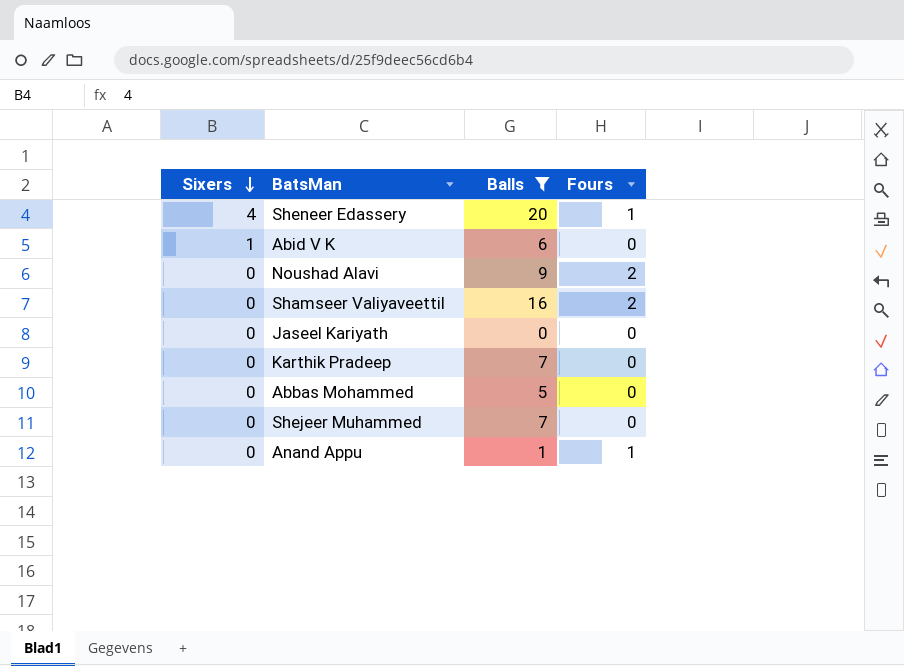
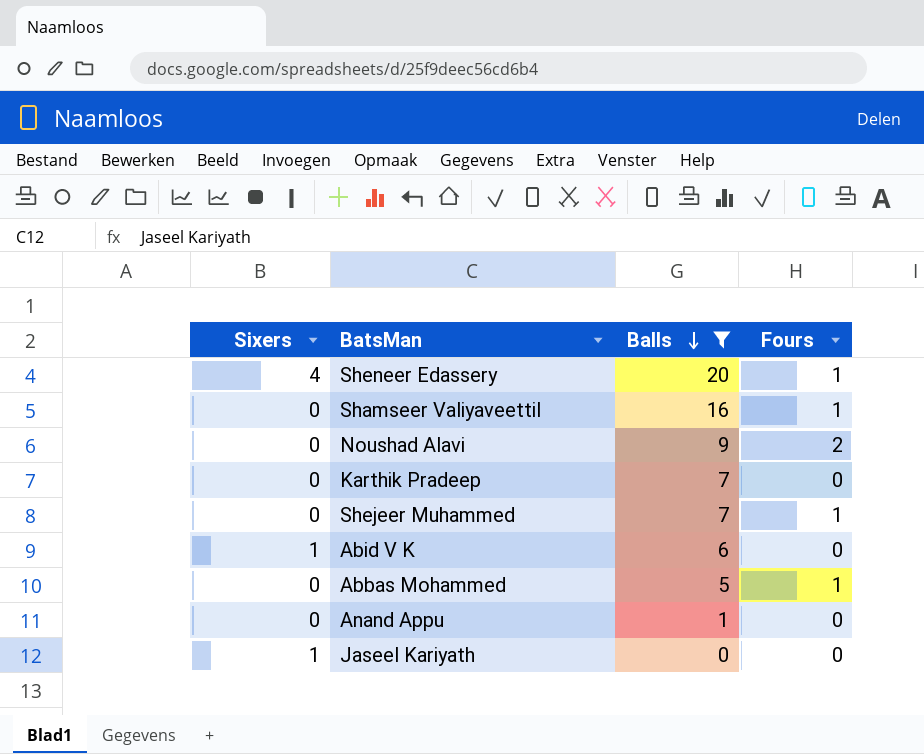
row order: Sixers descending -> Balls descending
Shamseer Valiyaveettil | Fours: 2 -> 1
Shejeer Muhammed | Fours: 0 -> 1
Abbas Mohammed | Fours: 0 -> 1
Anand Appu | Fours: 1 -> 0
Jaseel Kariyath | Sixers: 0 -> 1

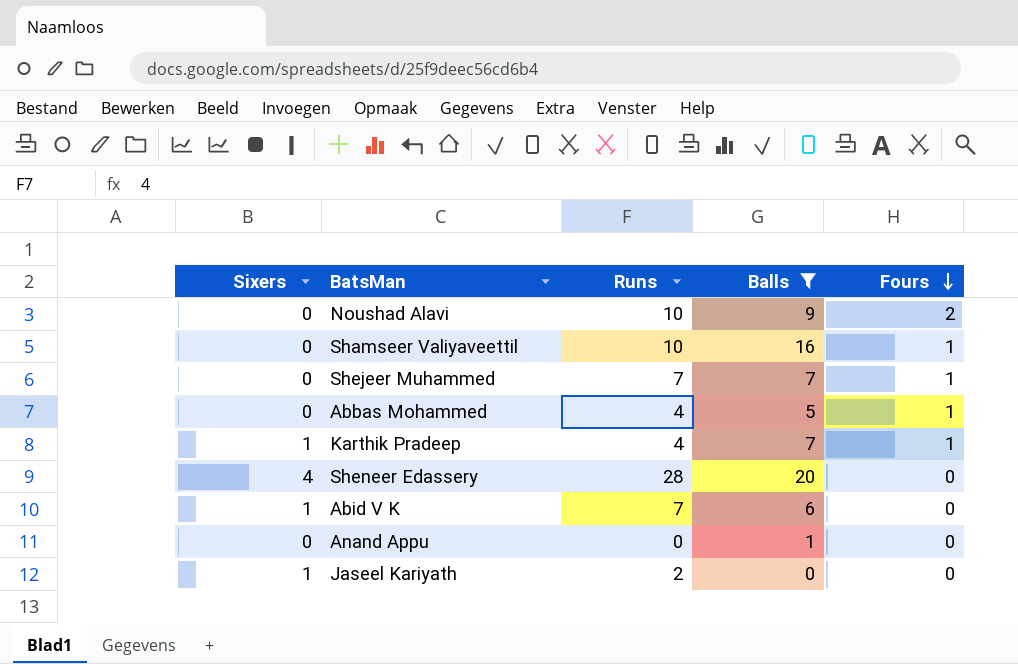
row order: Balls descending -> Fours descending
column Runs | position: none -> 3
Karthik Pradeep | Sixers: 0 -> 1
Karthik Pradeep | Fours: 0 -> 1
Sheneer Edassery | Fours: 1 -> 0

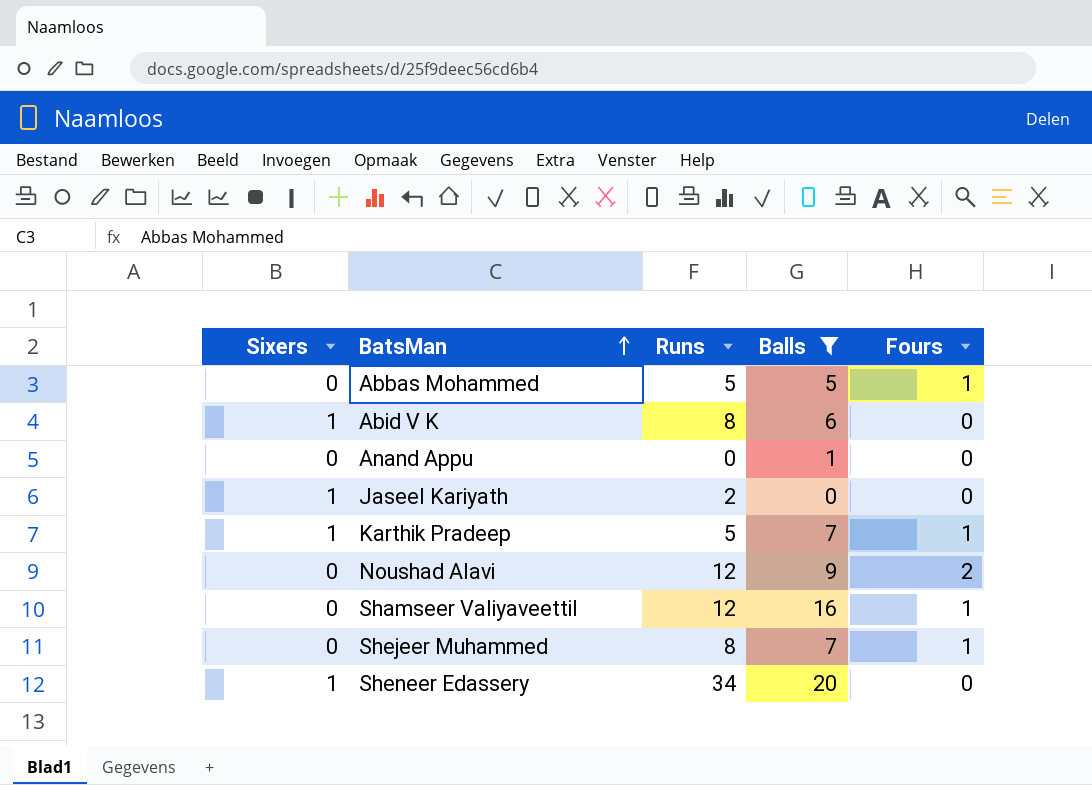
row order: Fours descending -> BatsMan ascending
Abbas Mohammed | Runs: 4 -> 5
Abid V K | Runs: 7 -> 8
Karthik Pradeep | Runs: 4 -> 5
Noushad Alavi | Runs: 10 -> 12
Shamseer Valiyaveettil | Runs: 10 -> 12
Shejeer Muhammed | Runs: 7 -> 8
Sheneer Edassery | Sixers: 4 -> 1
Sheneer Edassery | Runs: 28 -> 34

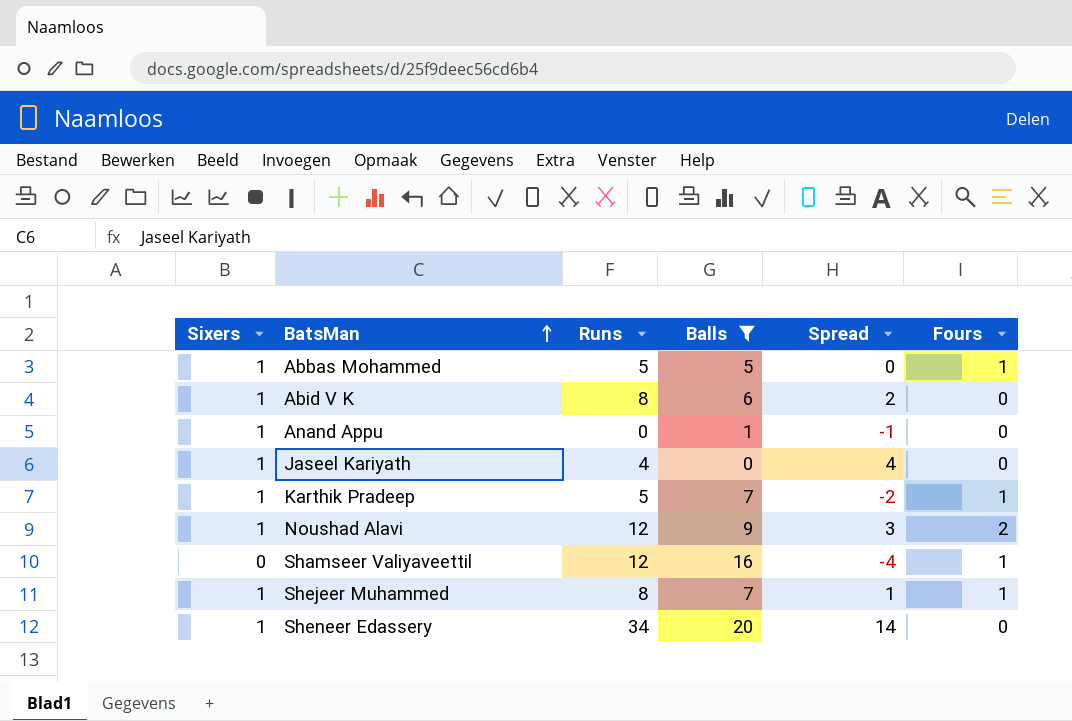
column Spread | formula: none -> [Runs] - [Balls]
Abbas Mohammed | Sixers: 0 -> 1
Anand Appu | Sixers: 0 -> 1
Jaseel Kariyath | Runs: 2 -> 4
Noushad Alavi | Sixers: 0 -> 1
Shejeer Muhammed | Sixers: 0 -> 1

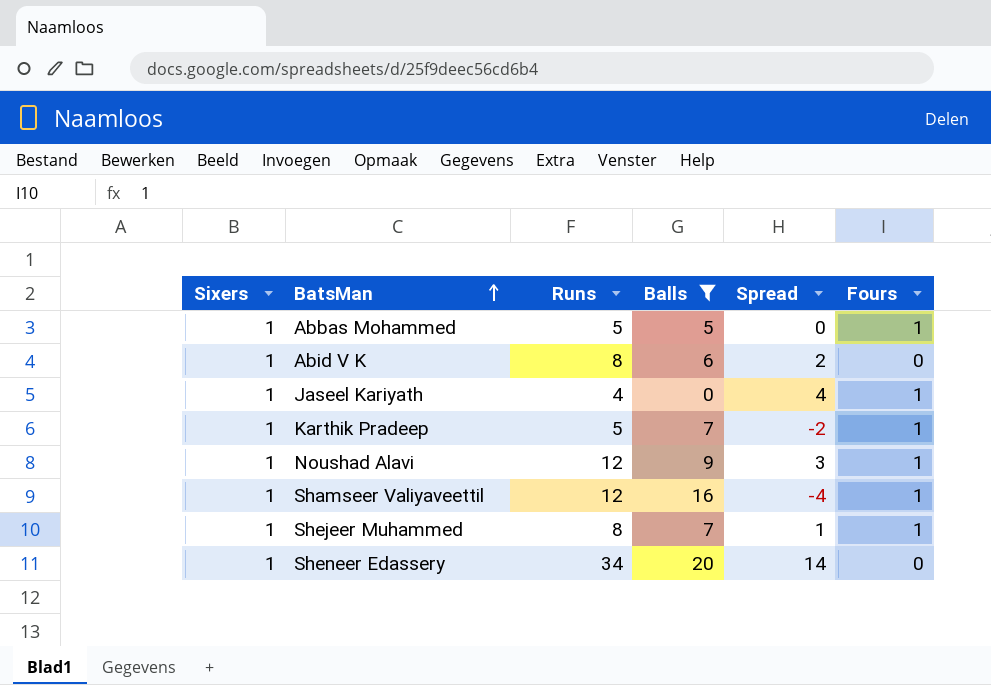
row Anand Appu: 1 | 0 | 1 | -1 | 0 -> none
Jaseel Kariyath | Fours: 0 -> 1
Noushad Alavi | Fours: 2 -> 1
Shamseer Valiyaveettil | Sixers: 0 -> 1

